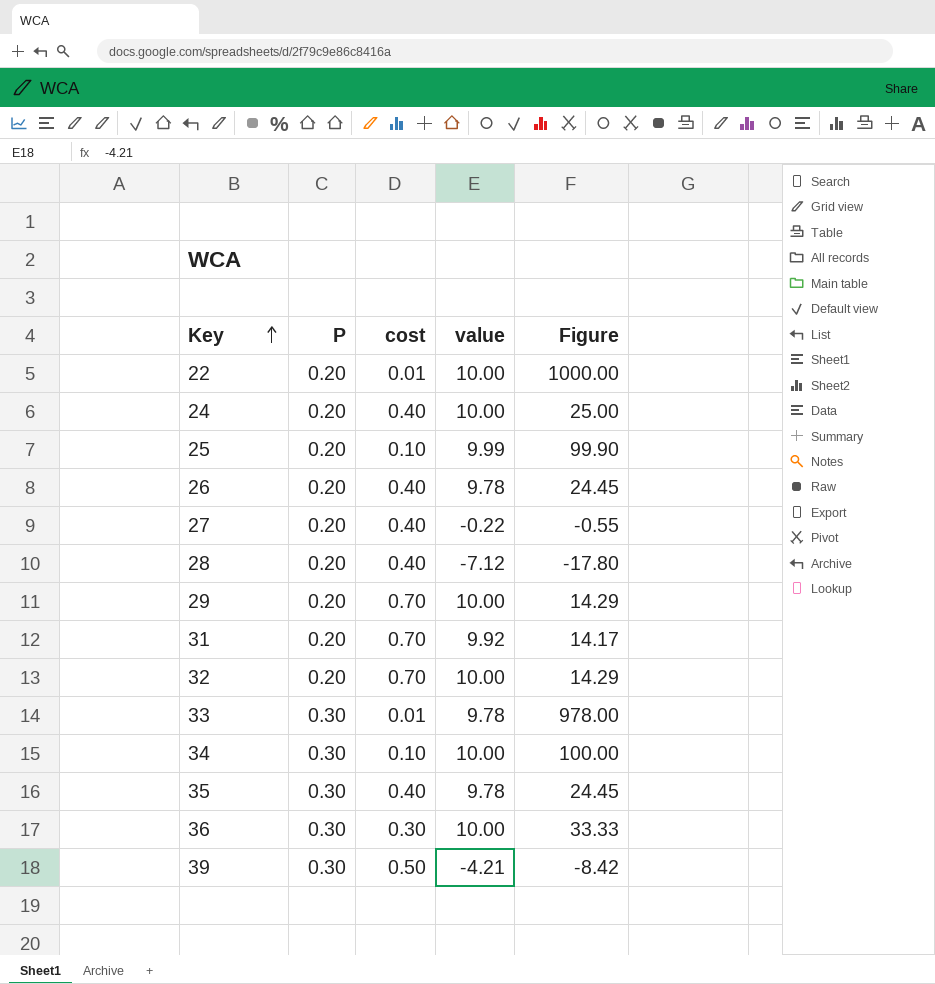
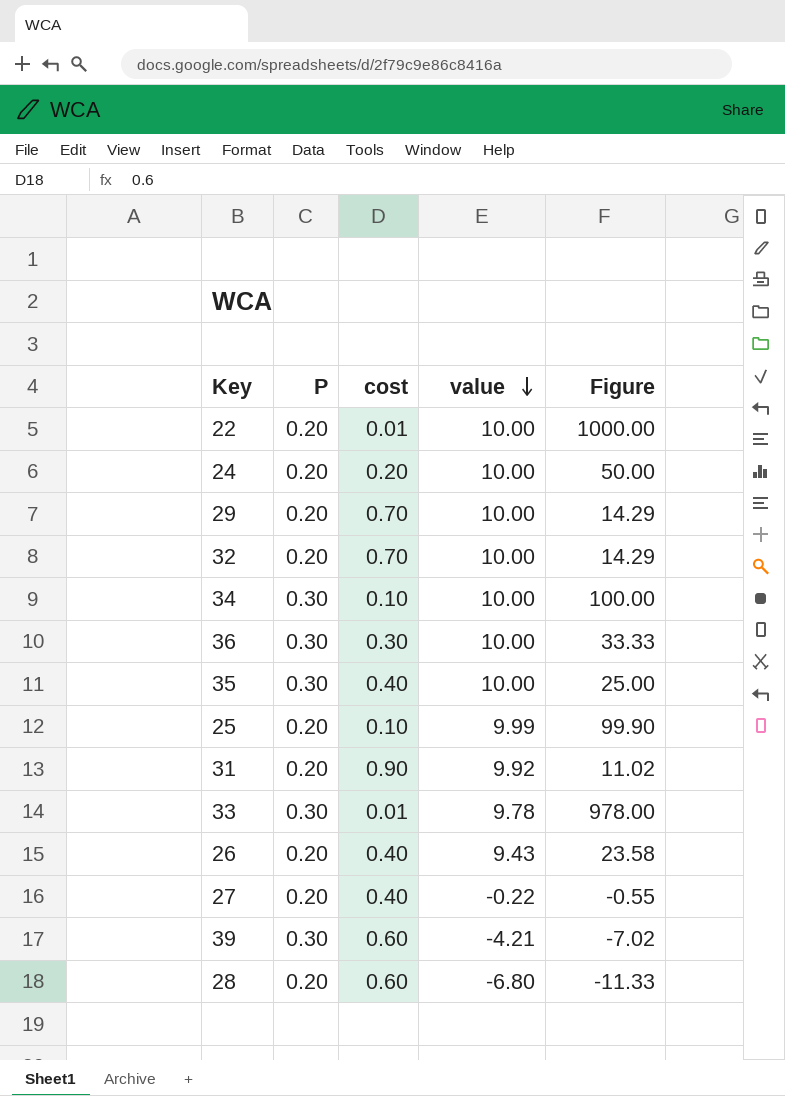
row order: Key ascending -> value descending
24 | cost: 0.40 -> 0.20
24 | Figure: 25.00 -> 50.00
35 | value: 9.78 -> 10.00
35 | Figure: 24.45 -> 25.00
31 | cost: 0.70 -> 0.90
31 | Figure: 14.17 -> 11.02
26 | value: 9.78 -> 9.43
26 | Figure: 24.45 -> 23.58
39 | cost: 0.50 -> 0.60
39 | Figure: -8.42 -> -7.02
28 | cost: 0.40 -> 0.60
28 | value: -7.12 -> -6.80
28 | Figure: -17.80 -> -11.33

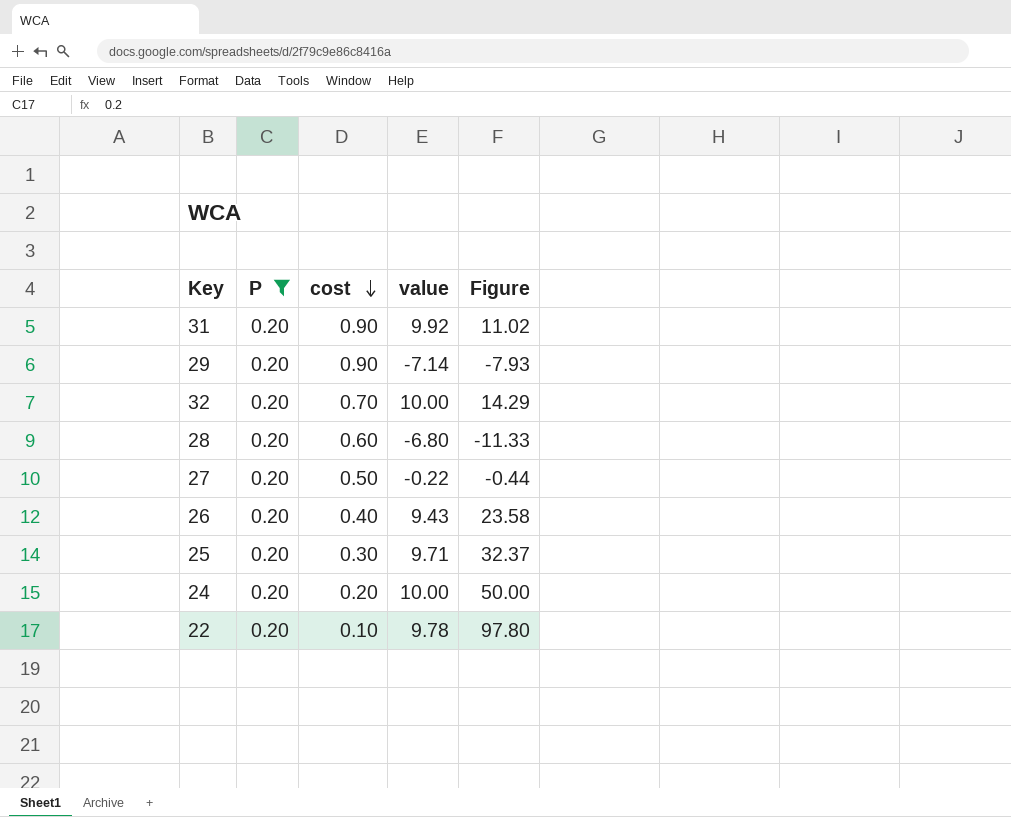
filter: none -> P = 0.20
row order: value descending -> cost descending
29 | cost: 0.70 -> 0.90
29 | value: 10.00 -> -7.14
29 | Figure: 14.29 -> -7.93
27 | cost: 0.40 -> 0.50
27 | Figure: -0.55 -> -0.44
25 | cost: 0.10 -> 0.30
25 | value: 9.99 -> 9.71
25 | Figure: 99.90 -> 32.37
22 | cost: 0.01 -> 0.10
22 | value: 10.00 -> 9.78
22 | Figure: 1000.00 -> 97.80

